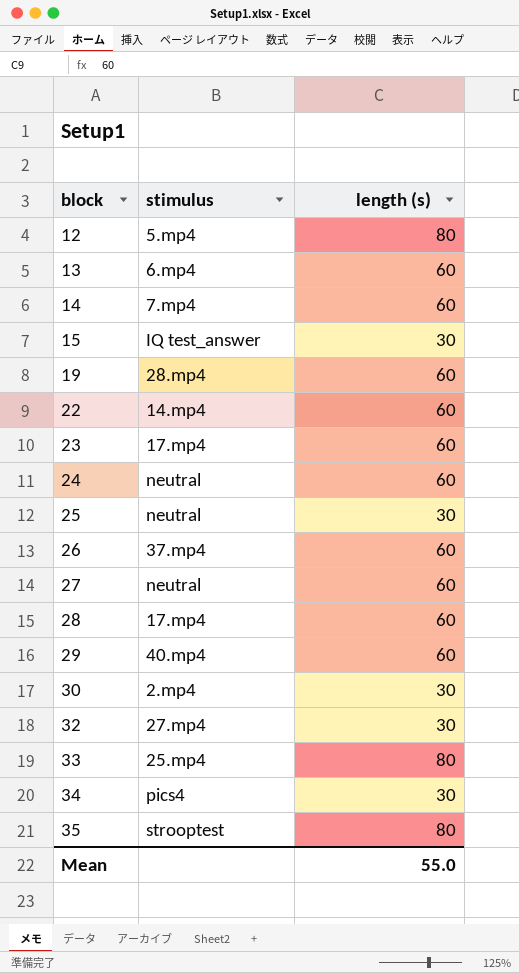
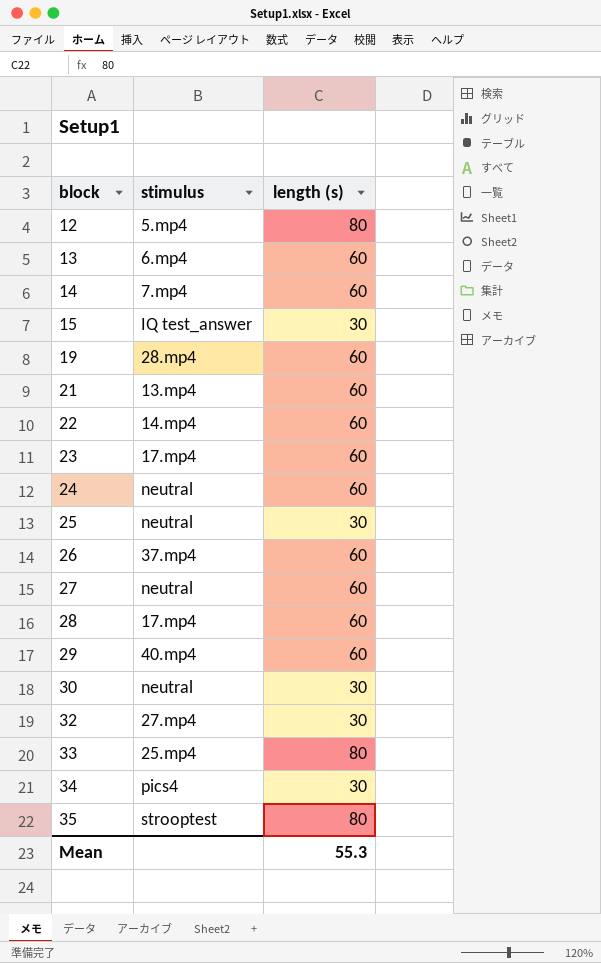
row 21: none -> 13.mp4 | 60
30 | stimulus: 2.mp4 -> neutral
Mean | length (s): 55.0 -> 55.3

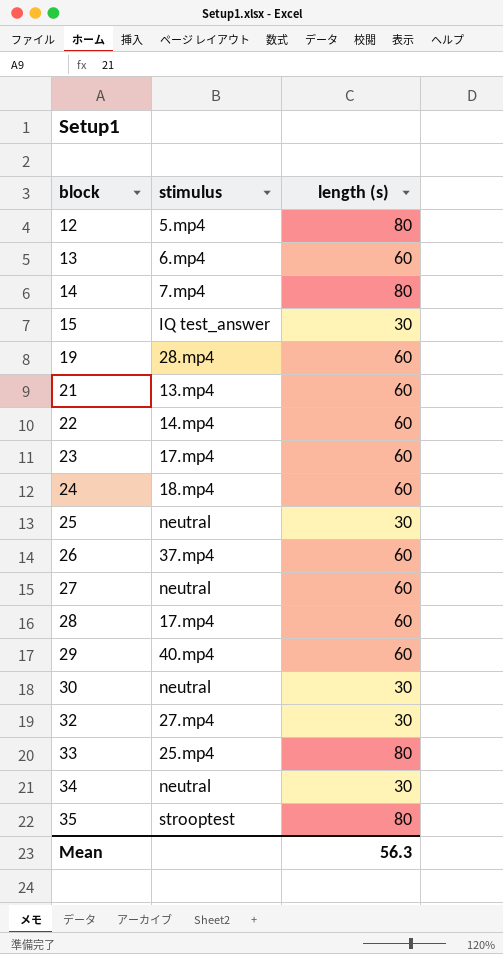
14 | length (s): 60 -> 80
24 | stimulus: neutral -> 18.mp4
34 | stimulus: pics4 -> neutral
Mean | length (s): 55.3 -> 56.3

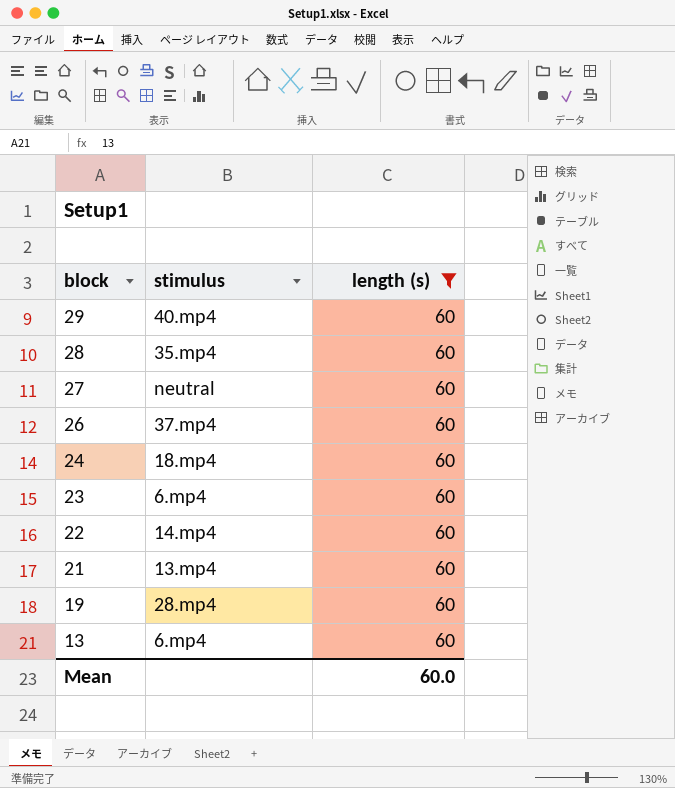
filter: none -> length (s) = 60
row order: block ascending -> block descending
28 | stimulus: 17.mp4 -> 35.mp4
23 | stimulus: 17.mp4 -> 6.mp4
Mean | length (s): 56.3 -> 60.0

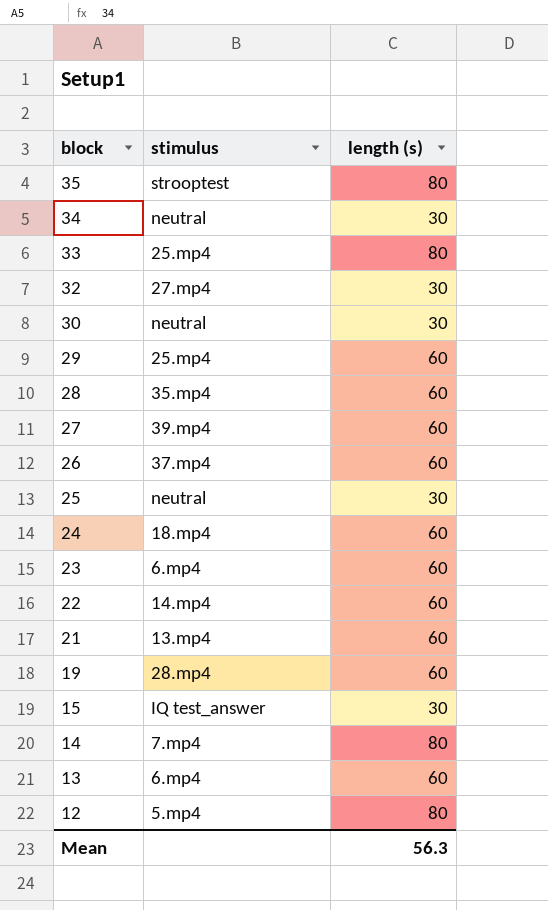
filter: length (s) = 60 -> none
29 | stimulus: 40.mp4 -> 25.mp4
27 | stimulus: neutral -> 39.mp4
Mean | length (s): 60.0 -> 56.3

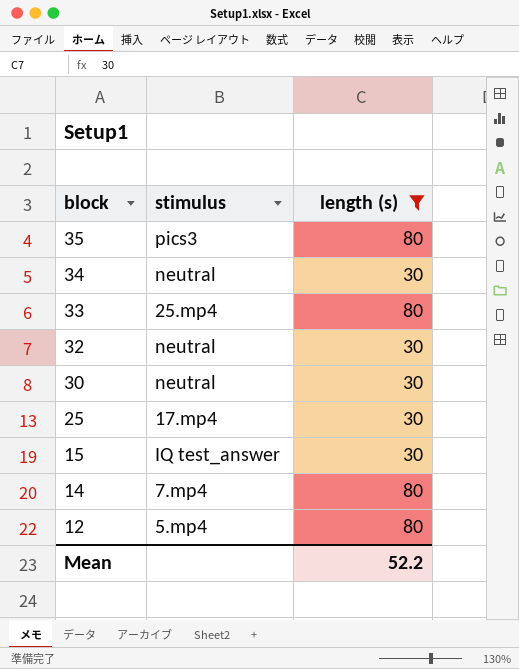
filter: none -> length (s) != 60
35 | stimulus: strooptest -> pics3
32 | stimulus: 27.mp4 -> neutral
25 | stimulus: neutral -> 17.mp4
Mean | length (s): 56.3 -> 52.2

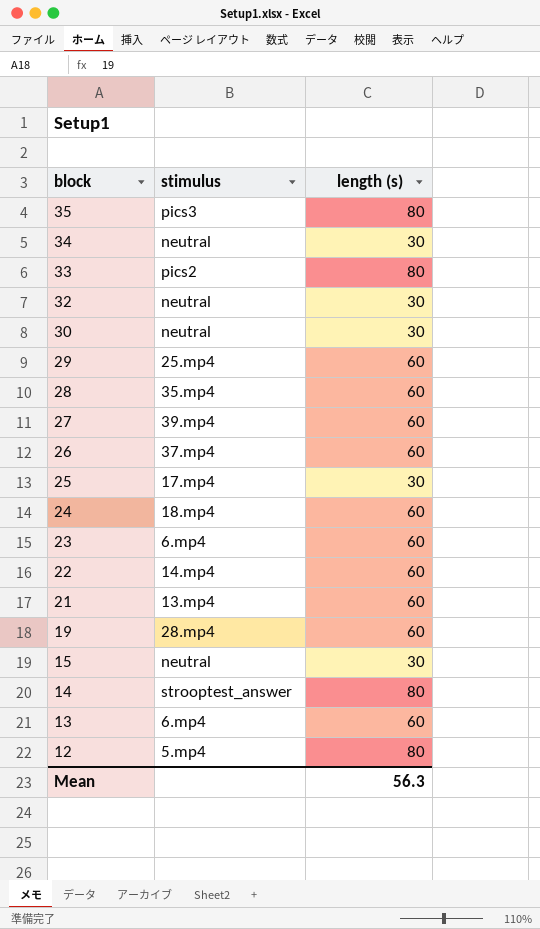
filter: length (s) != 60 -> none
33 | stimulus: 25.mp4 -> pics2
15 | stimulus: IQ test_answer -> neutral
14 | stimulus: 7.mp4 -> strooptest_answer
Mean | length (s): 52.2 -> 56.3

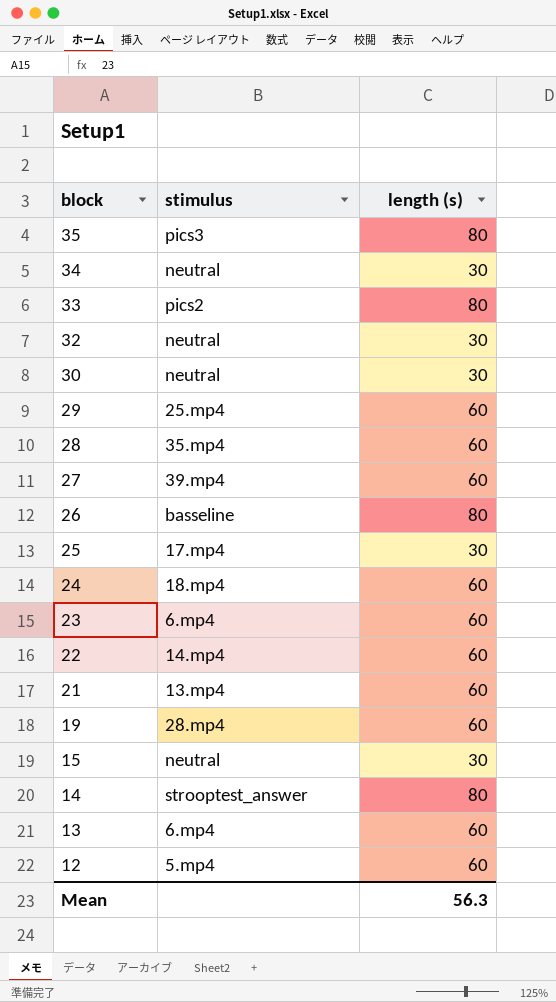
26 | stimulus: 37.mp4 -> basseline
26 | length (s): 60 -> 80
12 | length (s): 80 -> 60

